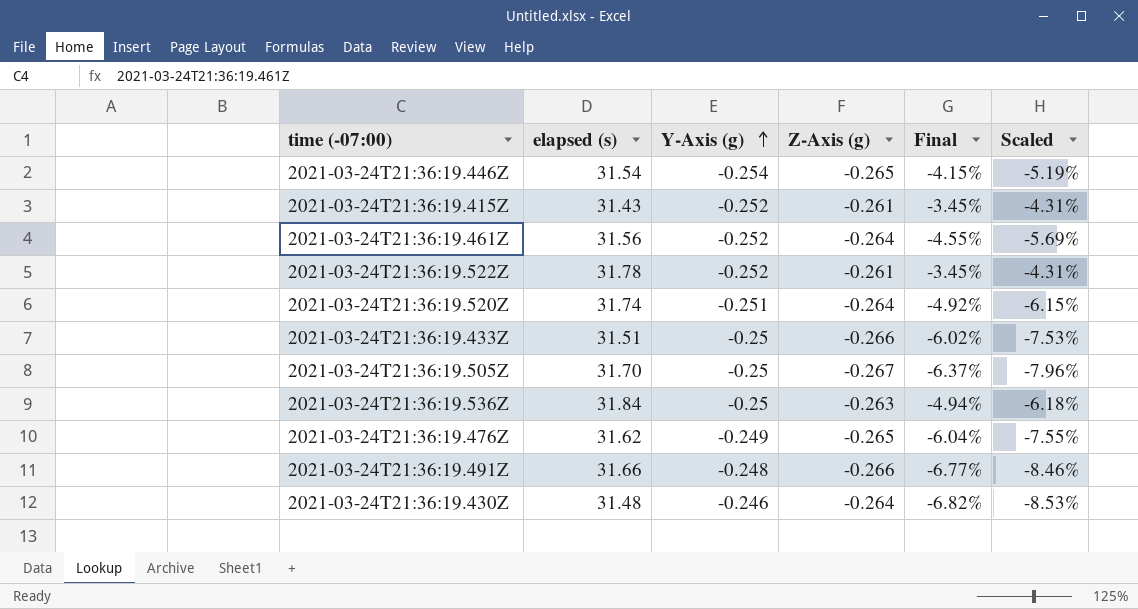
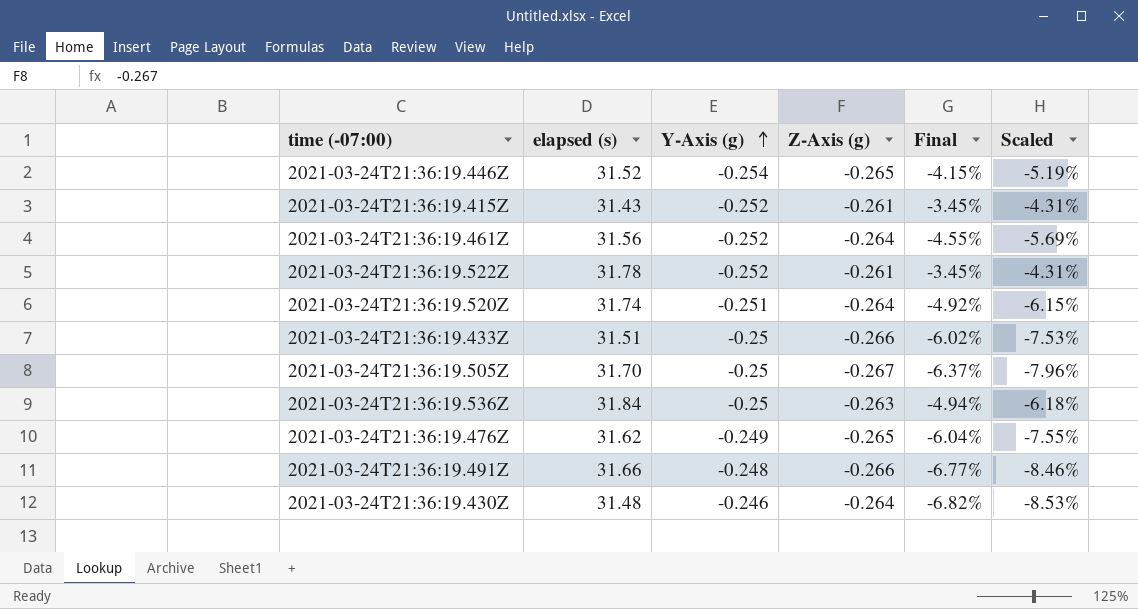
2021-03-24T21:36:19.446Z | elapsed (s): 31.54 -> 31.52

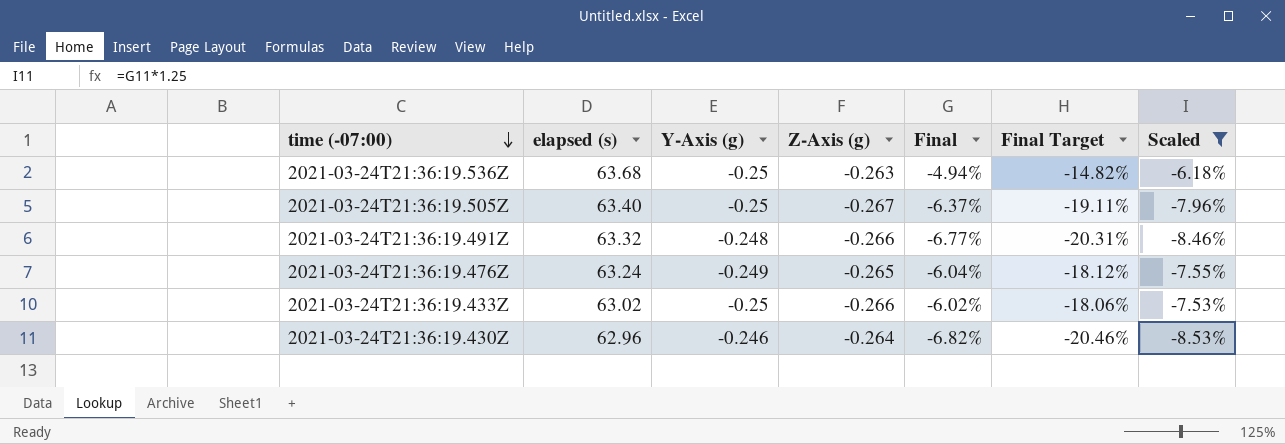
filter: none -> Scaled <= -6.18%
row order: Y-Axis (g) ascending -> time (-07:00) descending
column Final Target | formula: none -> [Final] * 3
2021-03-24T21:36:19.536Z | elapsed (s): 31.84 -> 63.68
2021-03-24T21:36:19.505Z | elapsed (s): 31.70 -> 63.40
2021-03-24T21:36:19.491Z | elapsed (s): 31.66 -> 63.32
2021-03-24T21:36:19.476Z | elapsed (s): 31.62 -> 63.24
2021-03-24T21:36:19.433Z | elapsed (s): 31.51 -> 63.02
2021-03-24T21:36:19.430Z | elapsed (s): 31.48 -> 62.96

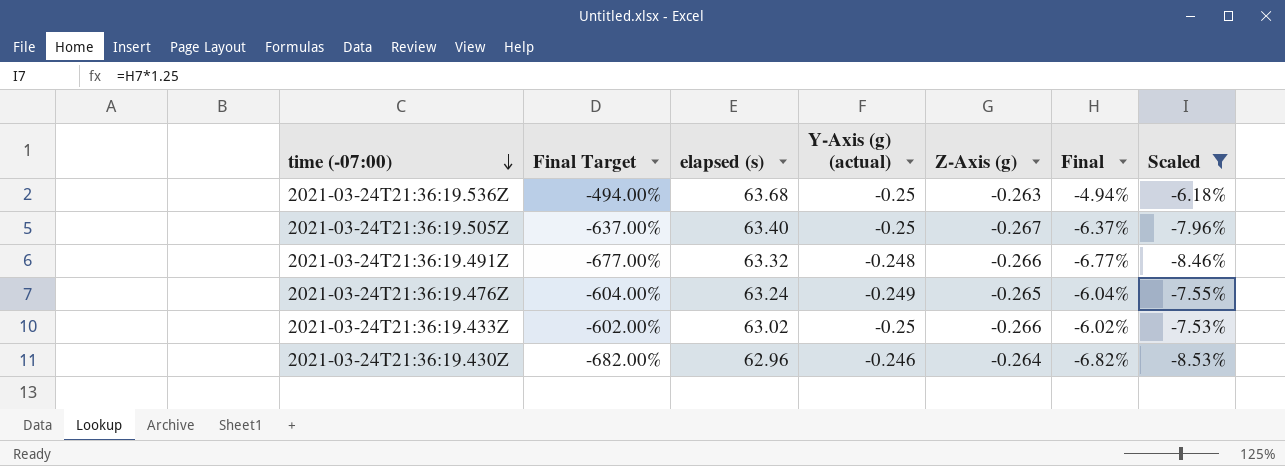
column Final Target | formula: [Final] * 3 -> [Final] * 100
column Final Target | position: 6 -> 2
column name: Y-Axis (g) -> Y-Axis (g) (actual)

